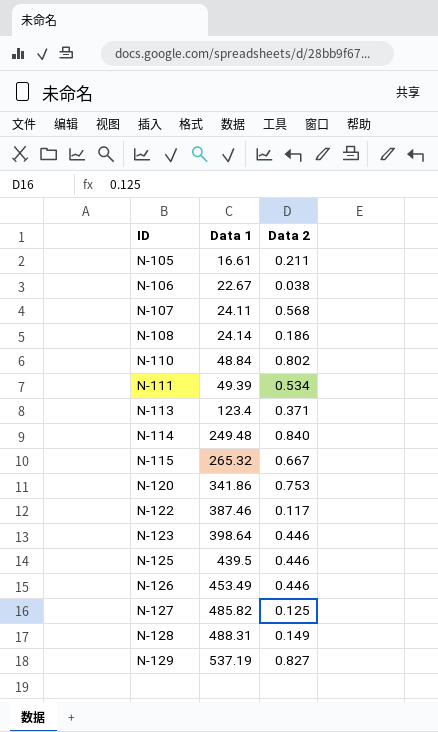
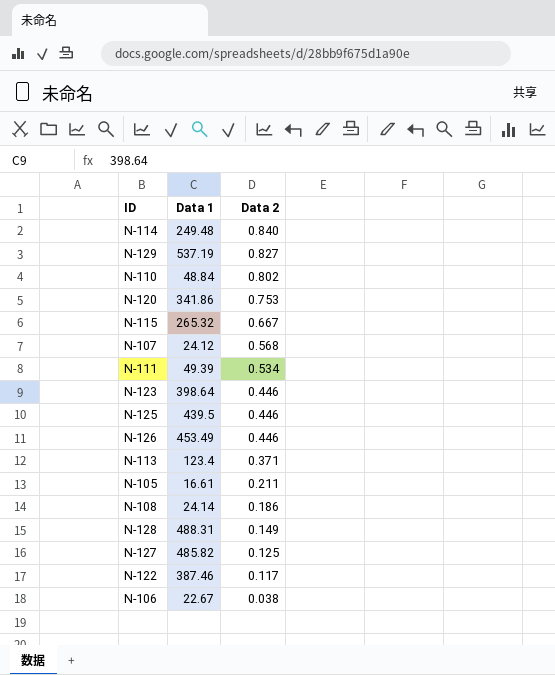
row order: ID ascending -> Data 2 descending
N-107 | Data 1: 24.11 -> 24.12

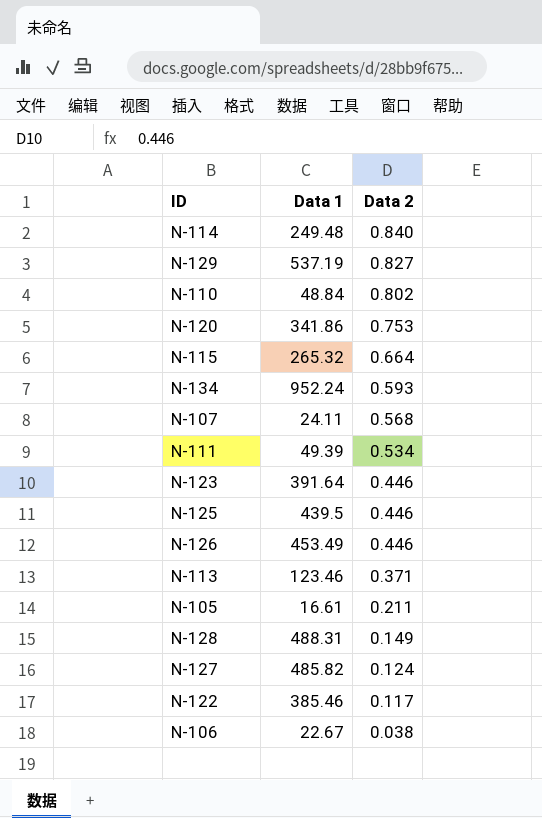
row N-108: 24.14 | 0.186 -> none
N-115 | Data 2: 0.667 -> 0.664
row N-134: none -> 952.24 | 0.593
N-107 | Data 1: 24.12 -> 24.11
N-123 | Data 1: 398.64 -> 391.64
N-113 | Data 1: 123.4 -> 123.46
N-127 | Data 2: 0.125 -> 0.124
N-122 | Data 1: 387.46 -> 385.46

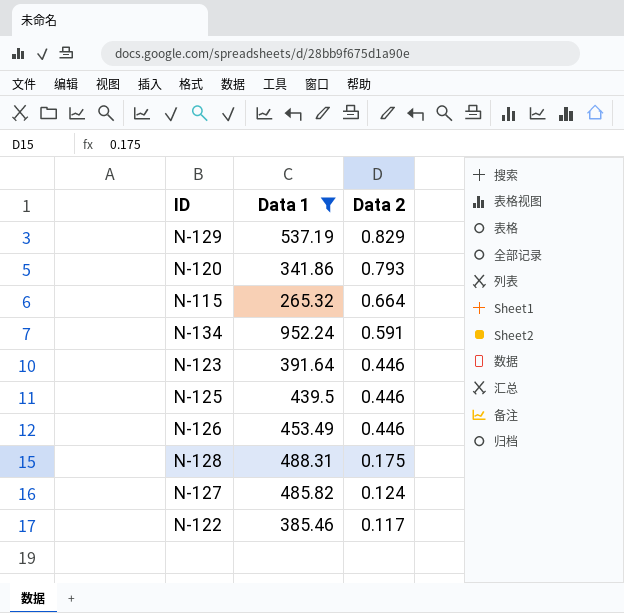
filter: none -> Data 1 >= 265.32
N-129 | Data 2: 0.827 -> 0.829
N-120 | Data 2: 0.753 -> 0.793
N-134 | Data 2: 0.593 -> 0.591
N-128 | Data 2: 0.149 -> 0.175

